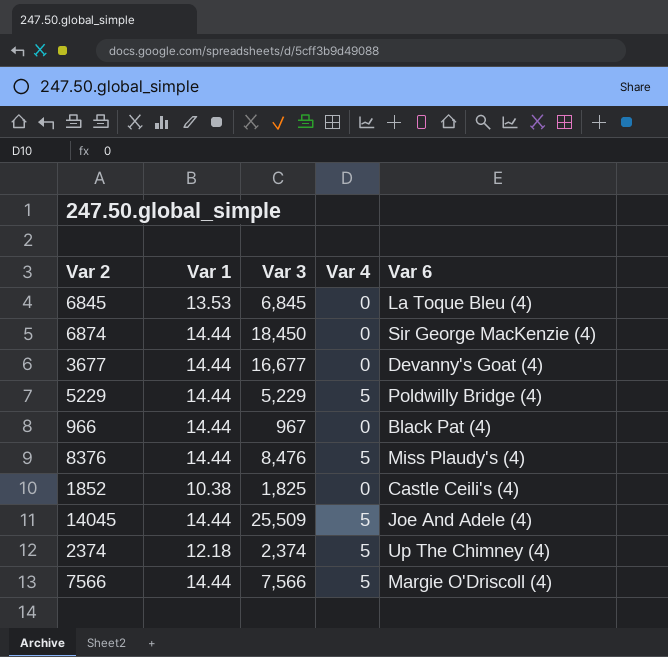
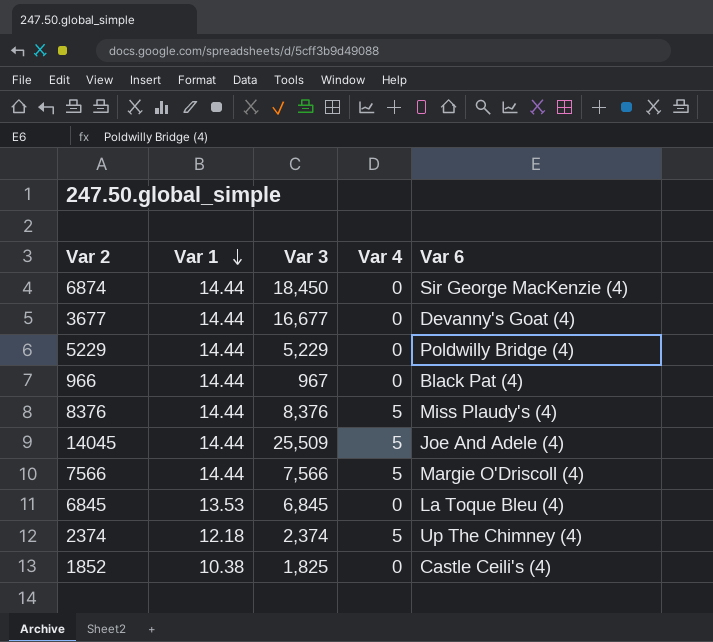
row order: none -> Var 1 descending
5229 | Var 4: 5 -> 0
8376 | Var 3: 8,476 -> 8,376

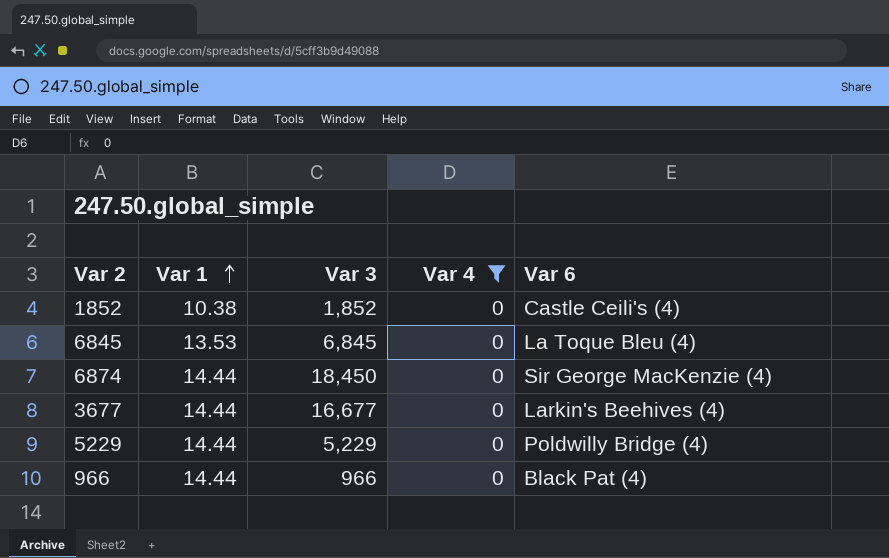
filter: none -> Var 4 = 0
row order: Var 1 descending -> Var 1 ascending
1852 | Var 3: 1,825 -> 1,852
3677 | Var 6: Devanny's Goat (4) -> Larkin's Beehives (4)
966 | Var 3: 967 -> 966

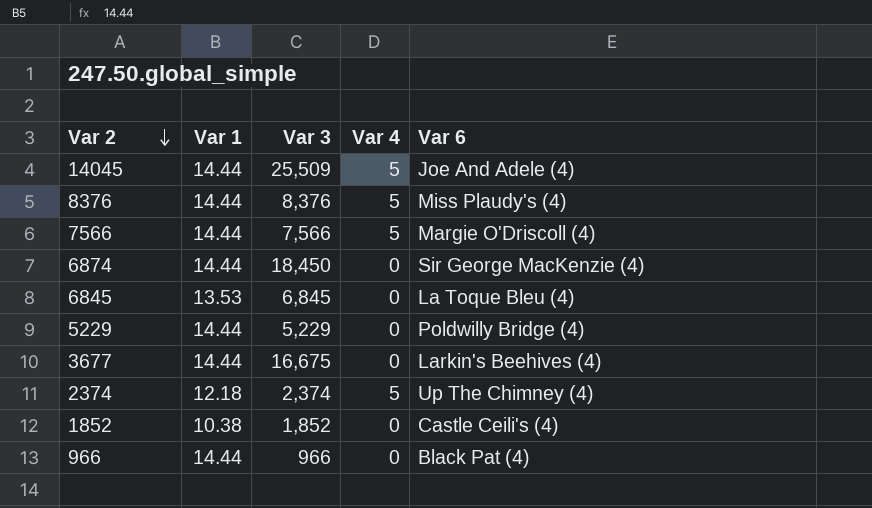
filter: Var 4 = 0 -> none
row order: Var 1 ascending -> Var 2 descending
3677 | Var 3: 16,677 -> 16,675

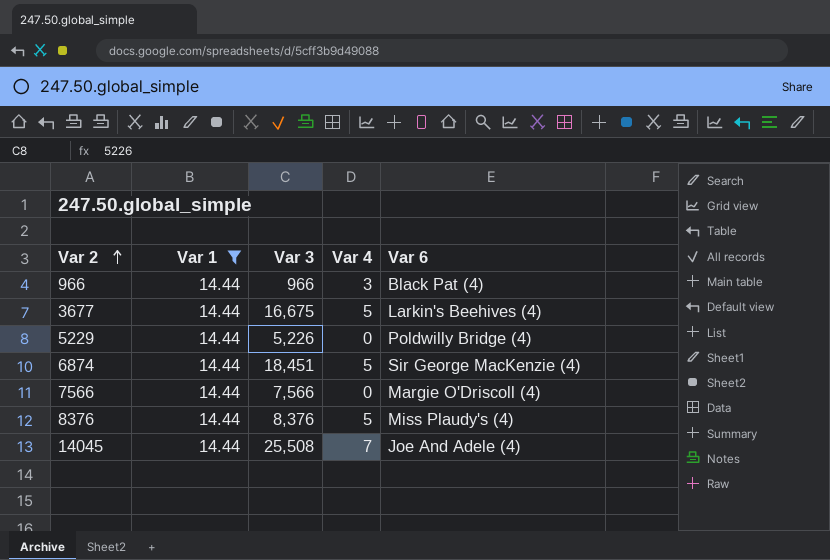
filter: none -> Var 1 = 14.44
row order: Var 2 descending -> Var 2 ascending
966 | Var 4: 0 -> 3
3677 | Var 4: 0 -> 5
5229 | Var 3: 5,229 -> 5,226
6874 | Var 3: 18,450 -> 18,451
6874 | Var 4: 0 -> 5
7566 | Var 4: 5 -> 0
14045 | Var 3: 25,509 -> 25,508
14045 | Var 4: 5 -> 7

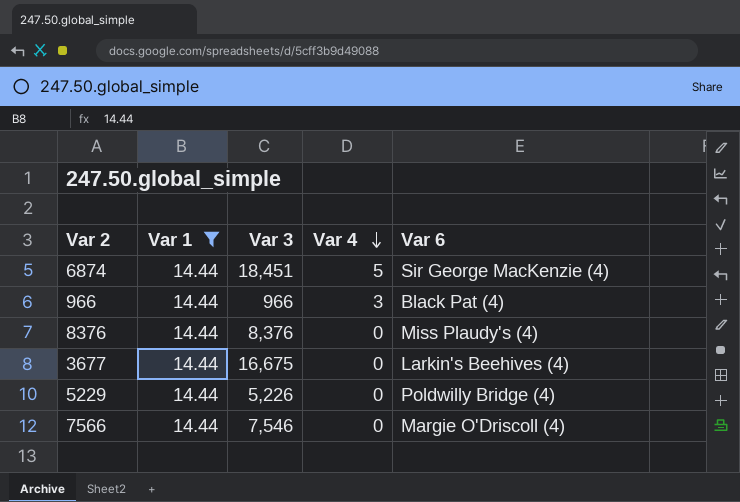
row order: Var 2 ascending -> Var 4 descending
row 14045: 14.44 | 25,508 | 7 | Joe And Adele (4) -> none
8376 | Var 4: 5 -> 0
3677 | Var 4: 5 -> 0
7566 | Var 3: 7,566 -> 7,546

